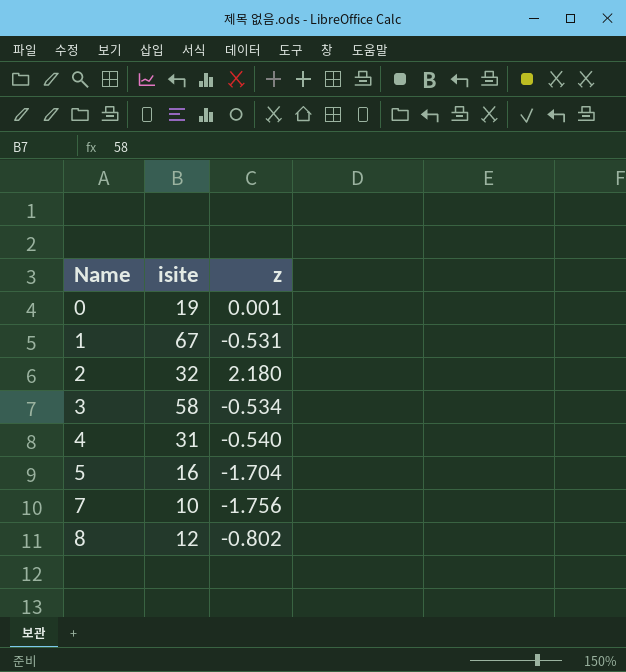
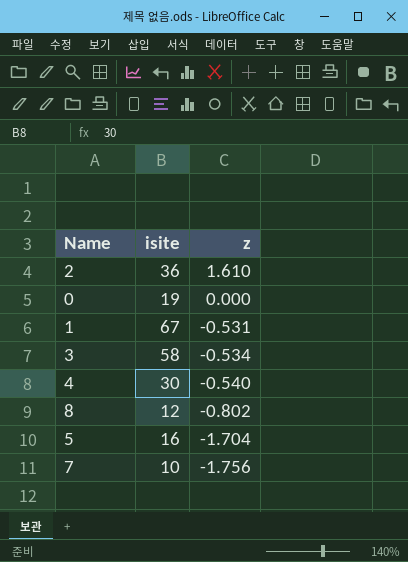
row order: Name ascending -> z descending
2 | isite: 32 -> 36
2 | z: 2.180 -> 1.610
0 | z: 0.001 -> 0.000
4 | isite: 31 -> 30

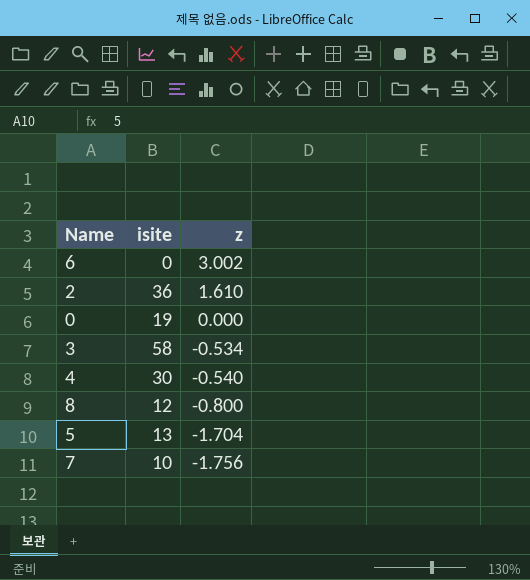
row 1: 67 | -0.531 -> none
row 6: none -> 0 | 3.002
8 | z: -0.802 -> -0.800
5 | isite: 16 -> 13

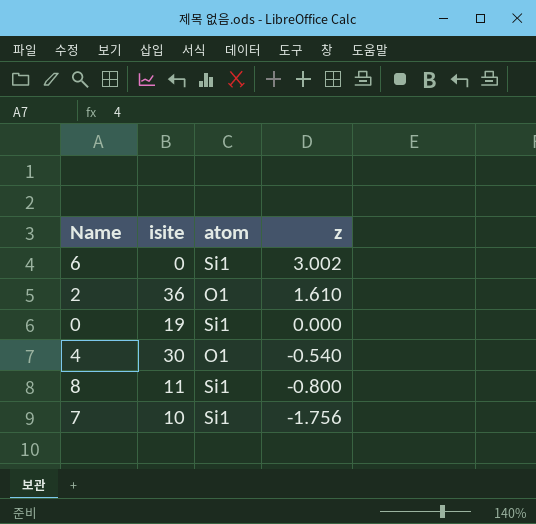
column atom | position: none -> 3
row 3: 58 | -0.534 -> none
row 5: 13 | -1.704 -> none
8 | isite: 12 -> 11

